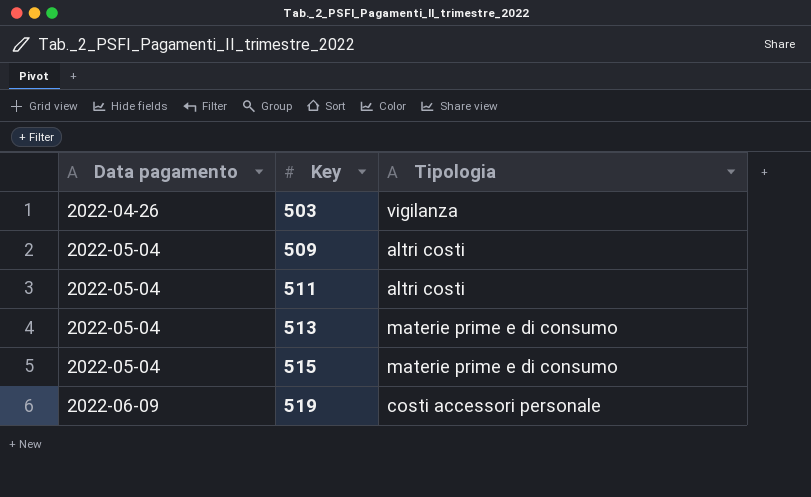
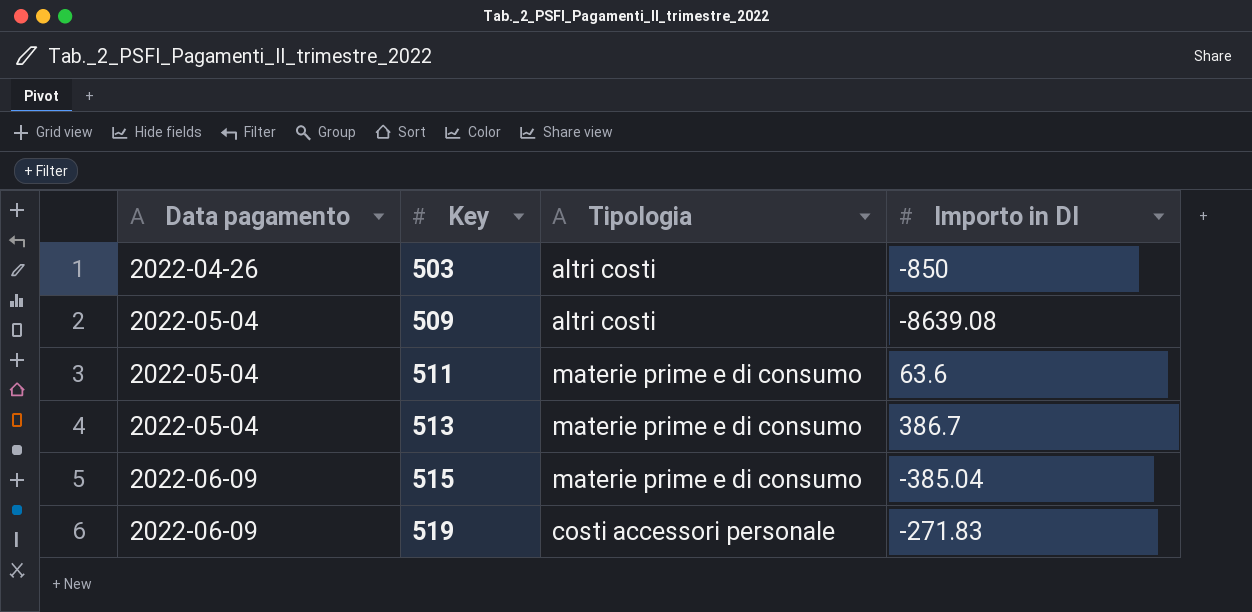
column Importo in DI | position: none -> 4
503 | Tipologia: vigilanza -> altri costi
511 | Tipologia: altri costi -> materie prime e di consumo
515 | Data pagamento: 2022-05-04 -> 2022-06-09

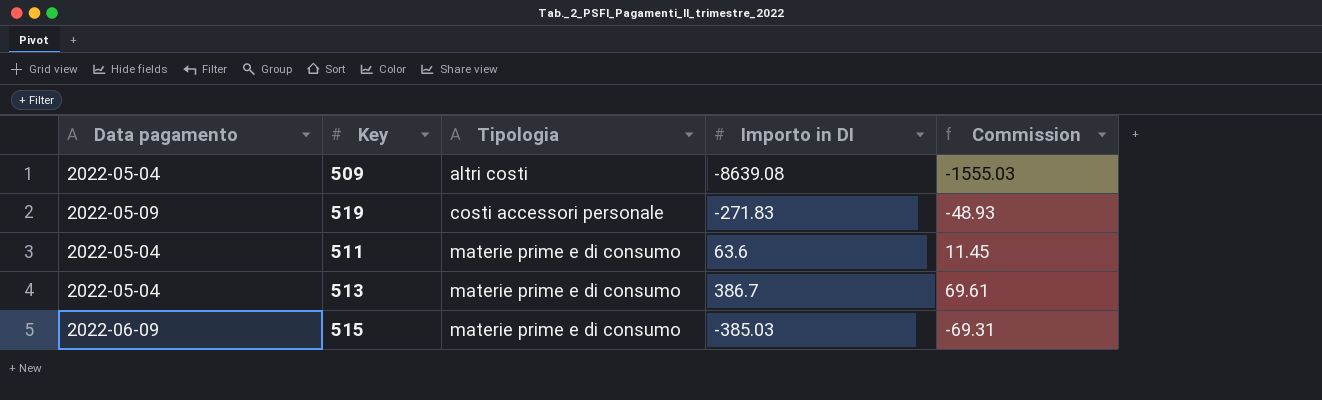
row order: Data pagamento ascending -> Tipologia ascending
column Commission | formula: none -> [Importo in DI] * 0.18
row 503: 2022-04-26 | altri costi | -850 -> none
519 | Data pagamento: 2022-06-09 -> 2022-05-09
515 | Importo in DI: -385.04 -> -385.03

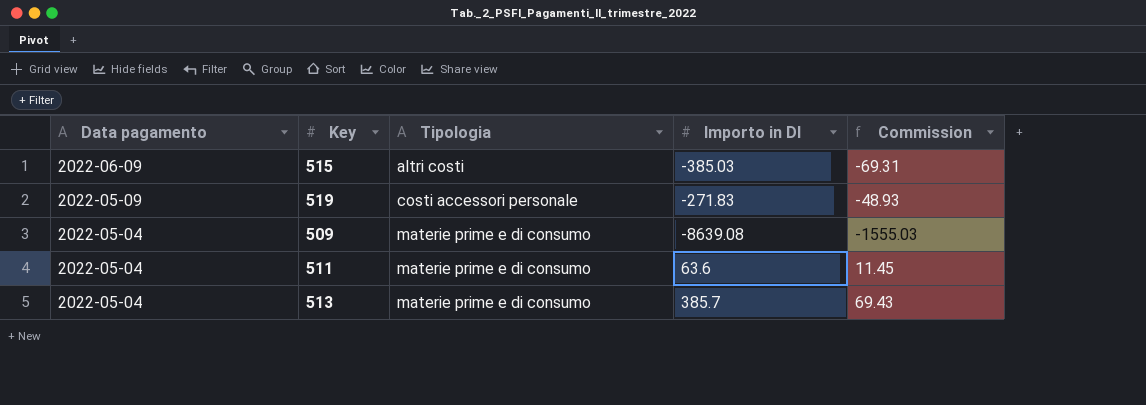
row order: Tipologia ascending -> Data pagamento descending
515 | Tipologia: materie prime e di consumo -> altri costi
509 | Tipologia: altri costi -> materie prime e di consumo
513 | Importo in DI: 386.7 -> 385.7
513 | Commission: 69.61 -> 69.43

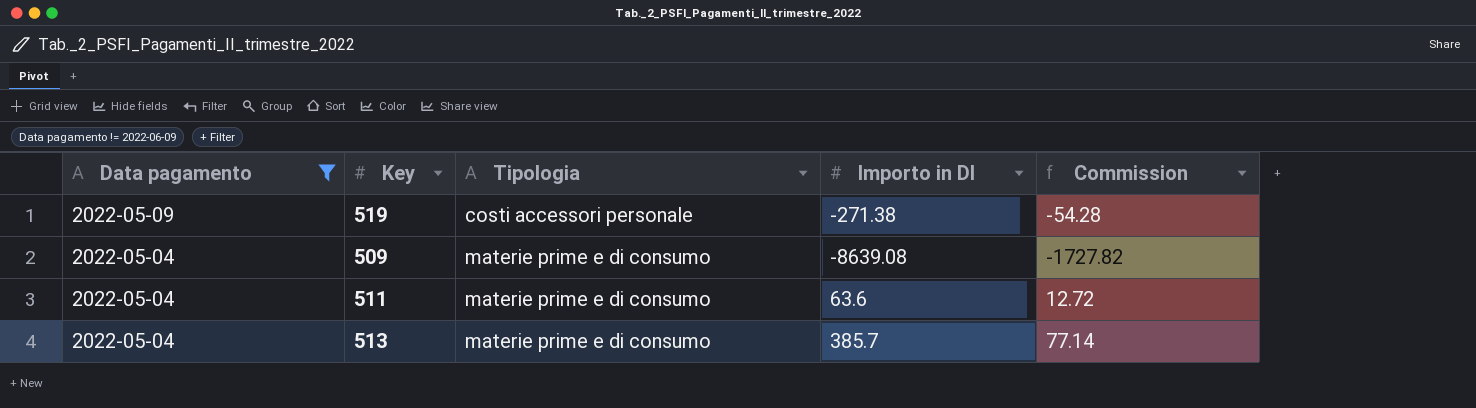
filter: none -> Data pagamento != 2022-06-09
column Commission | formula: [Importo in DI] * 0.18 -> [Importo in DI] * 0.2
519 | Importo in DI: -271.83 -> -271.38

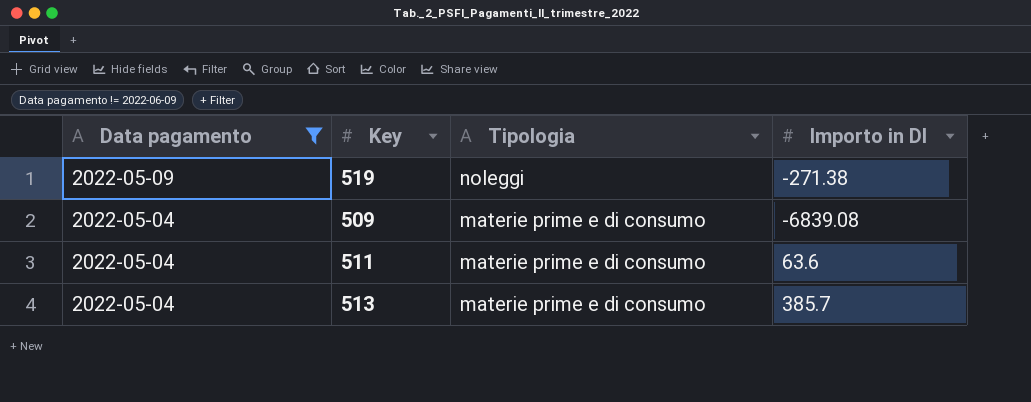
column Commission | formula: [Importo in DI] * 0.2 -> none
519 | Tipologia: costi accessori personale -> noleggi
509 | Importo in DI: -8639.08 -> -6839.08

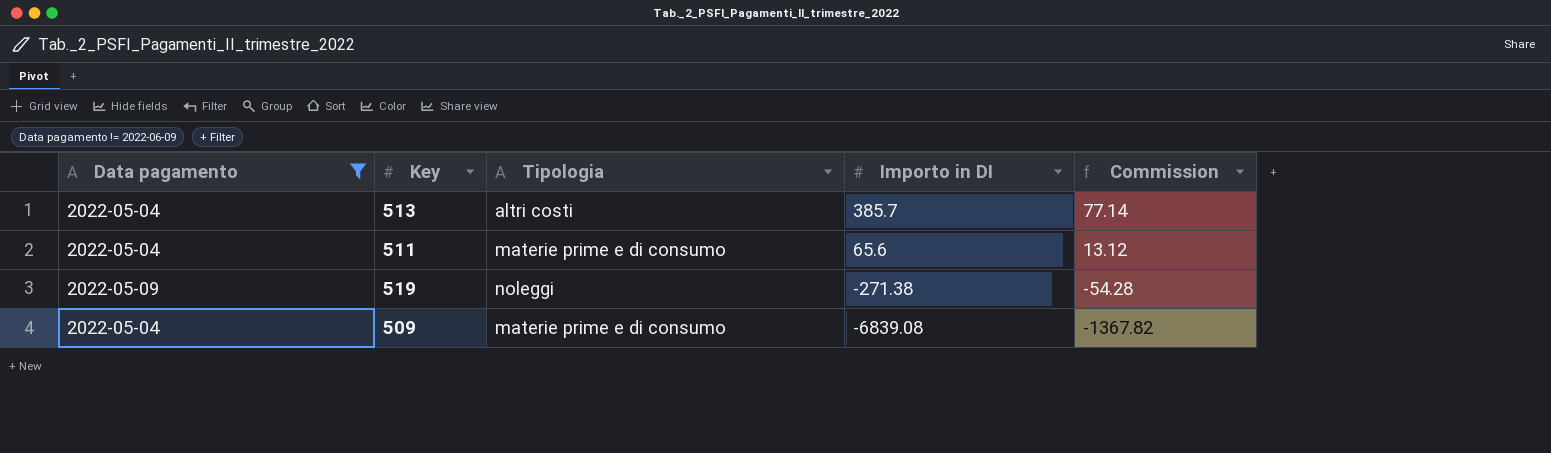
row order: Data pagamento descending -> Importo in DI descending
column Commission | formula: none -> [Importo in DI] * 0.2
513 | Tipologia: materie prime e di consumo -> altri costi
511 | Importo in DI: 63.6 -> 65.6

